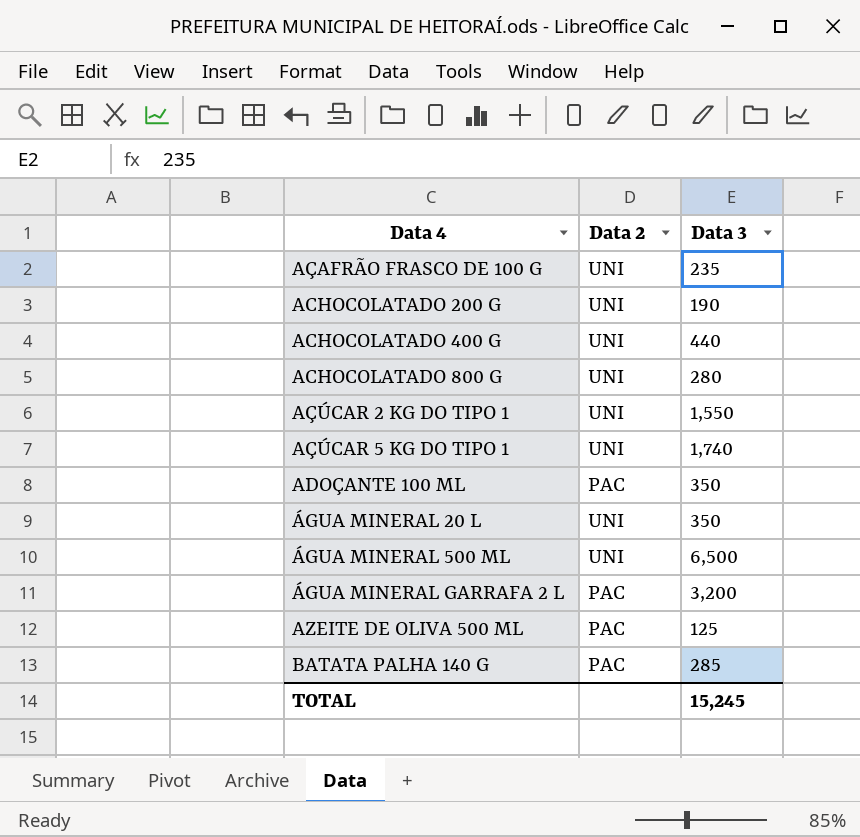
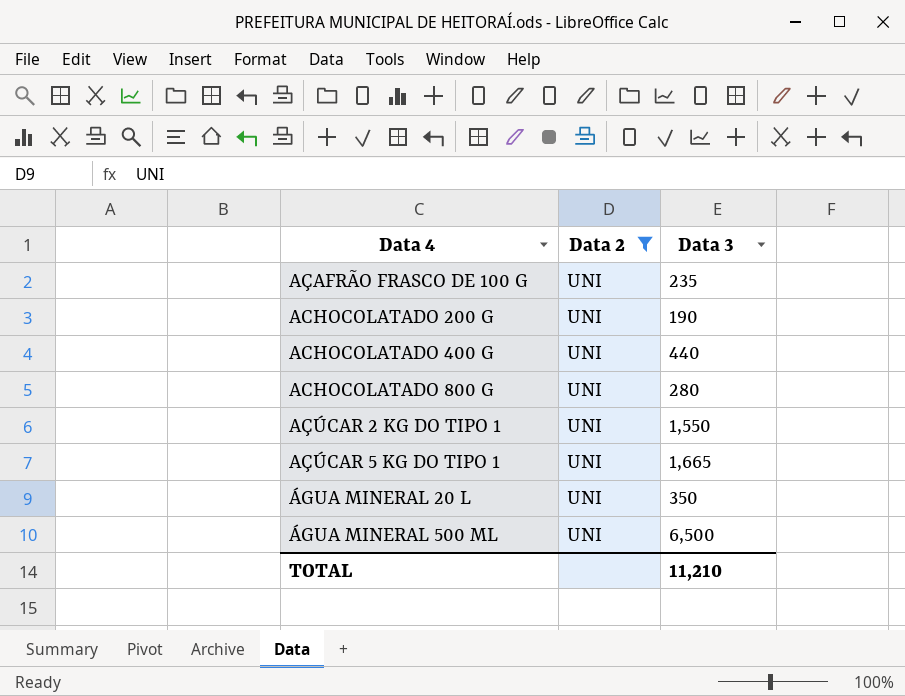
filter: none -> Data 2 = UNI
AÇÚCAR 5 KG DO TIPO 1 | Data 3: 1,740 -> 1,665
TOTAL | Data 3: 15,245 -> 11,210

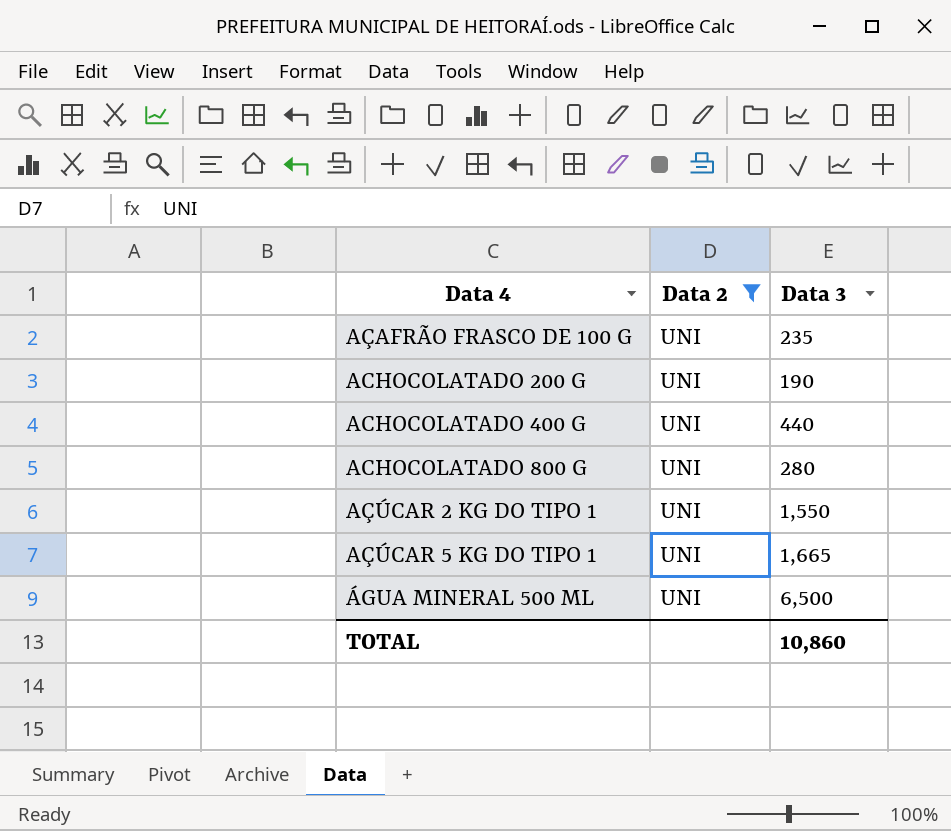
row ÁGUA MINERAL 20 L: UNI | 350 -> none
TOTAL | Data 3: 11,210 -> 10,860

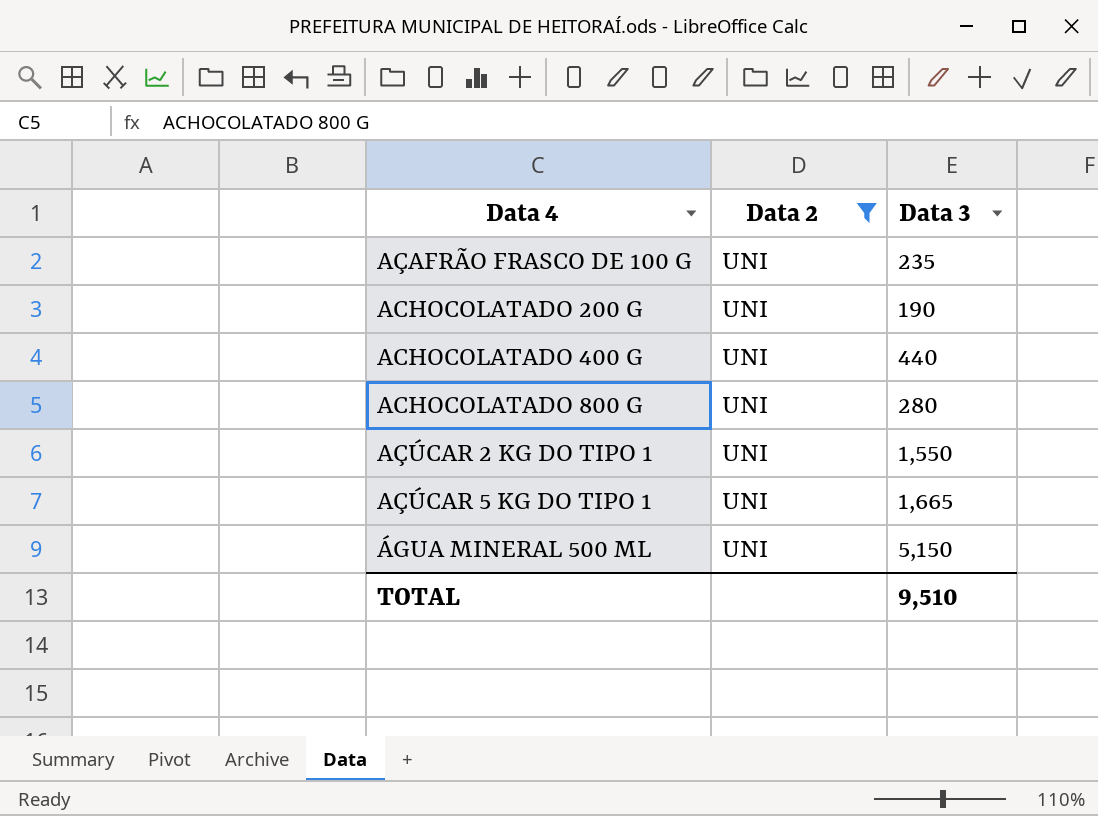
ÁGUA MINERAL 500 ML | Data 3: 6,500 -> 5,150
TOTAL | Data 3: 10,860 -> 9,510

